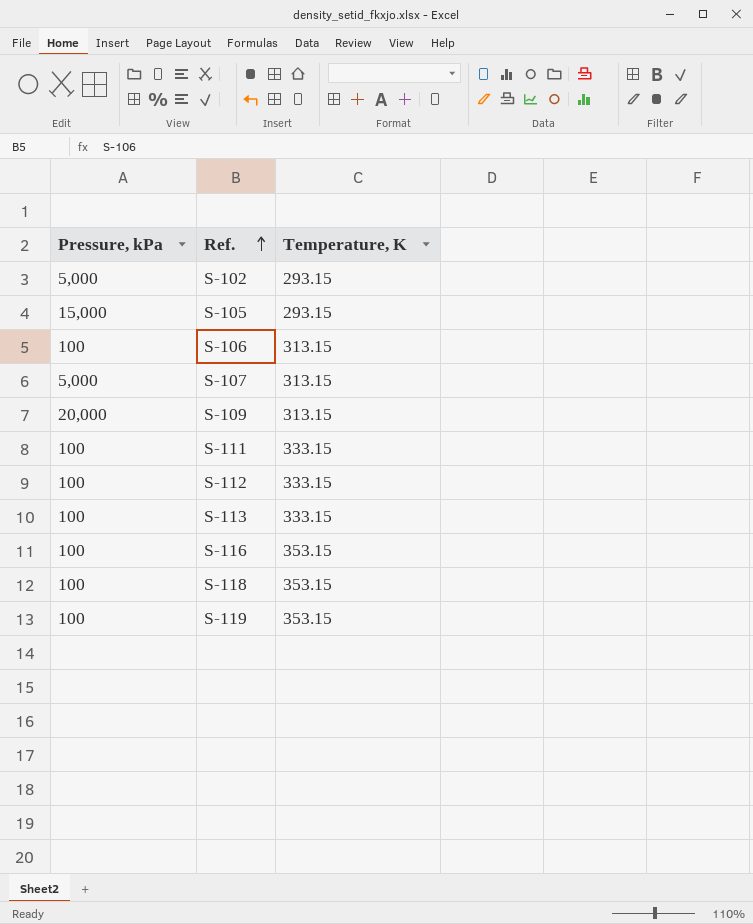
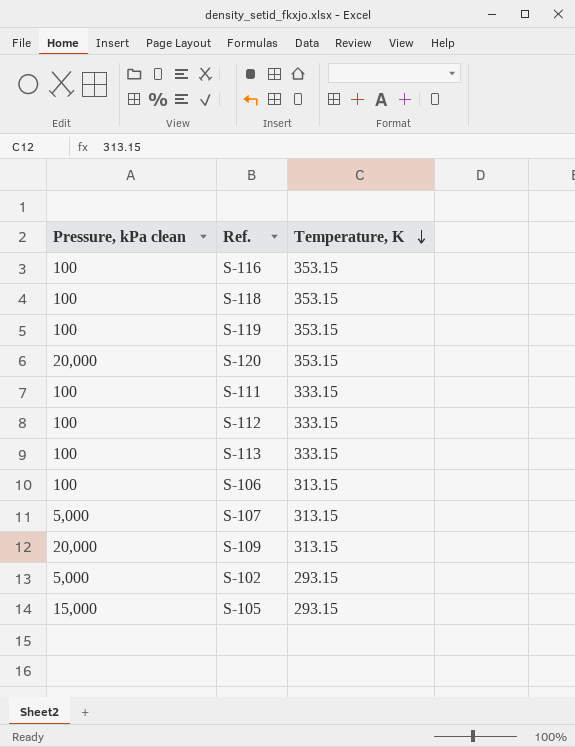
row order: Ref. ascending -> Temperature, K descending
column name: Pressure, kPa -> Pressure, kPa clean
row S-120: none -> 20,000 | 353.15

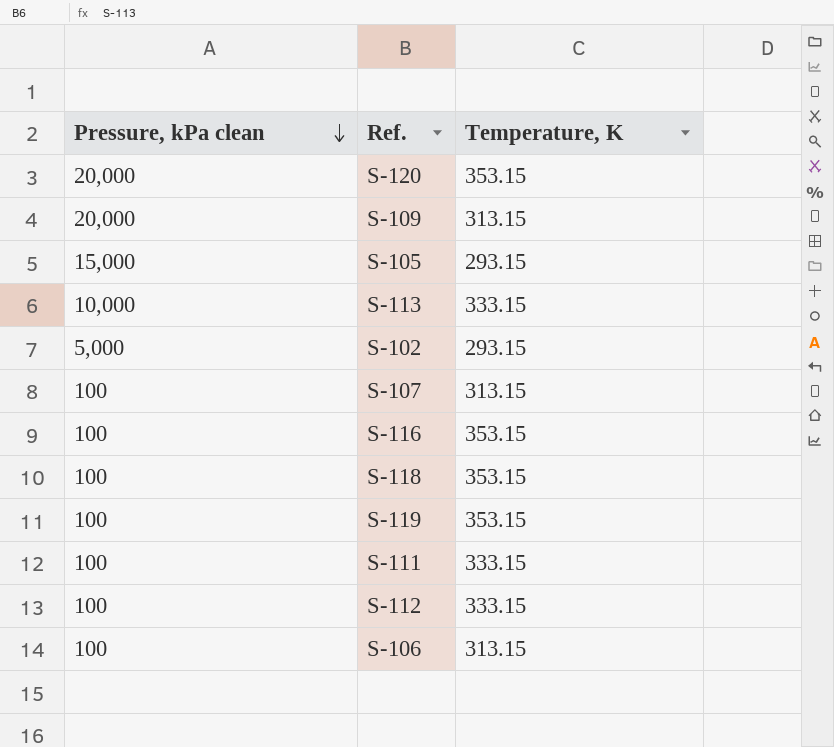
row order: Temperature, K descending -> Pressure, kPa clean descending
S-113 | Pressure, kPa clean: 100 -> 10,000
S-107 | Pressure, kPa clean: 5,000 -> 100

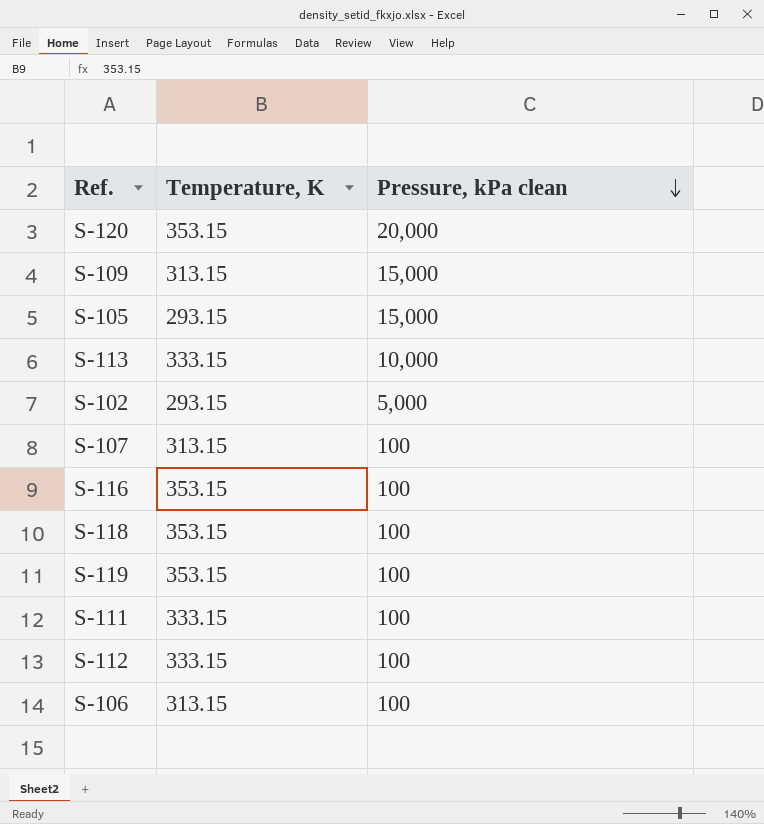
column Pressure, kPa clean | position: 1 -> 3
S-109 | Pressure, kPa clean: 20,000 -> 15,000

